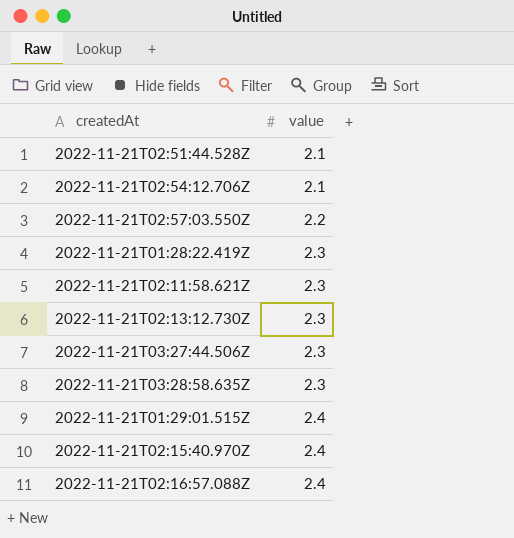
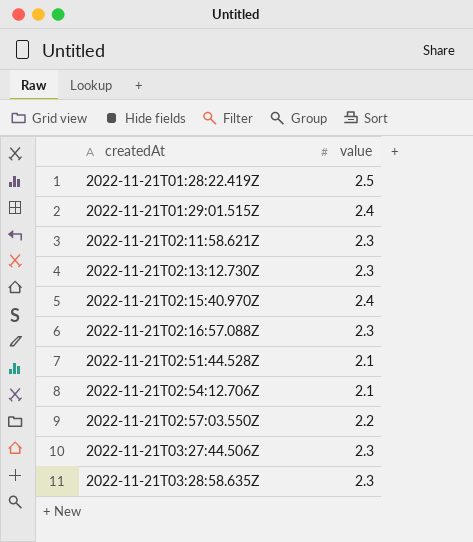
row order: value ascending -> createdAt ascending
2022-11-21T01:28:22.419Z | value: 2.3 -> 2.5
2022-11-21T02:16:57.088Z | value: 2.4 -> 2.3

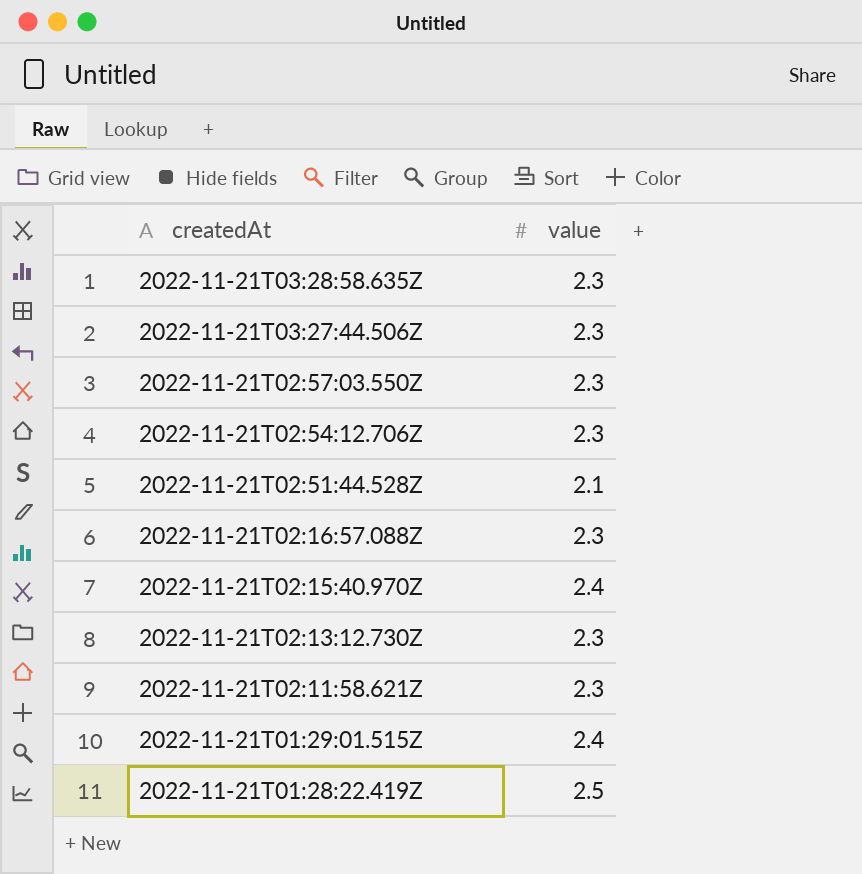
row order: createdAt ascending -> createdAt descending
2022-11-21T02:57:03.550Z | value: 2.2 -> 2.3
2022-11-21T02:54:12.706Z | value: 2.1 -> 2.3

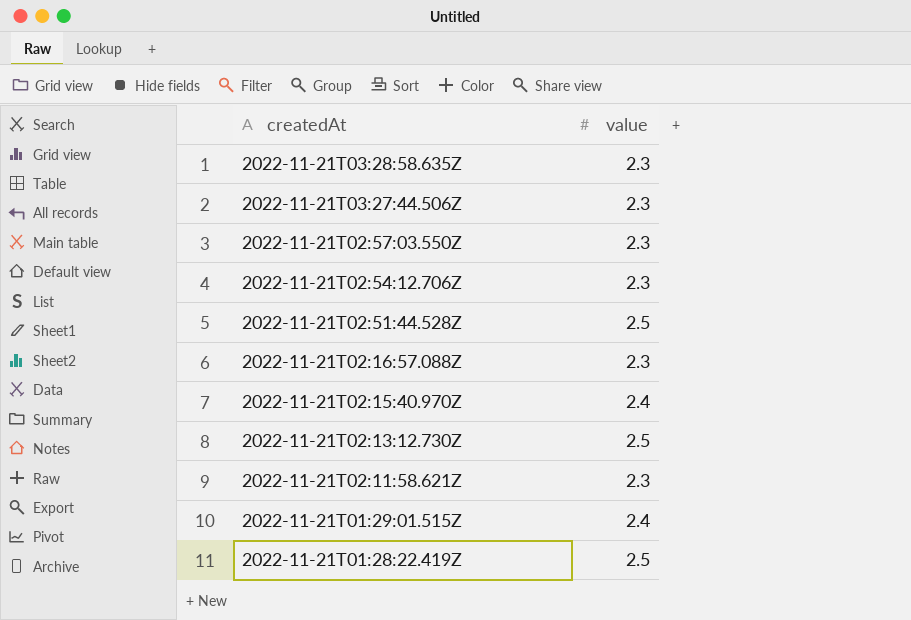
2022-11-21T02:51:44.528Z | value: 2.1 -> 2.5
2022-11-21T02:13:12.730Z | value: 2.3 -> 2.5

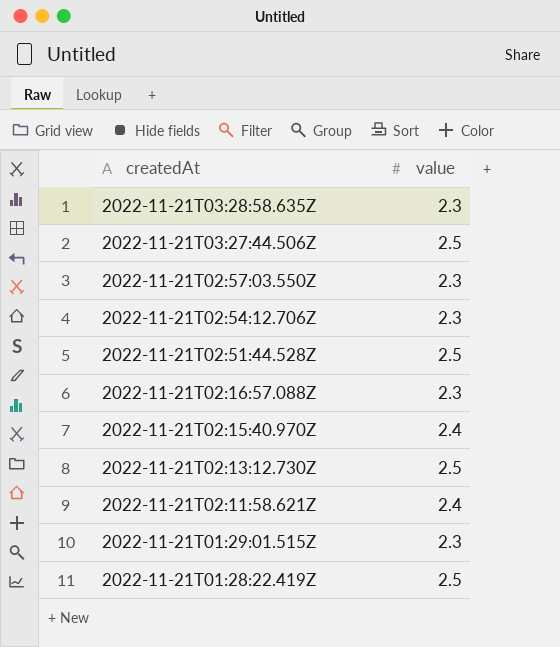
2022-11-21T03:27:44.506Z | value: 2.3 -> 2.5
2022-11-21T02:11:58.621Z | value: 2.3 -> 2.4
2022-11-21T01:29:01.515Z | value: 2.4 -> 2.3

